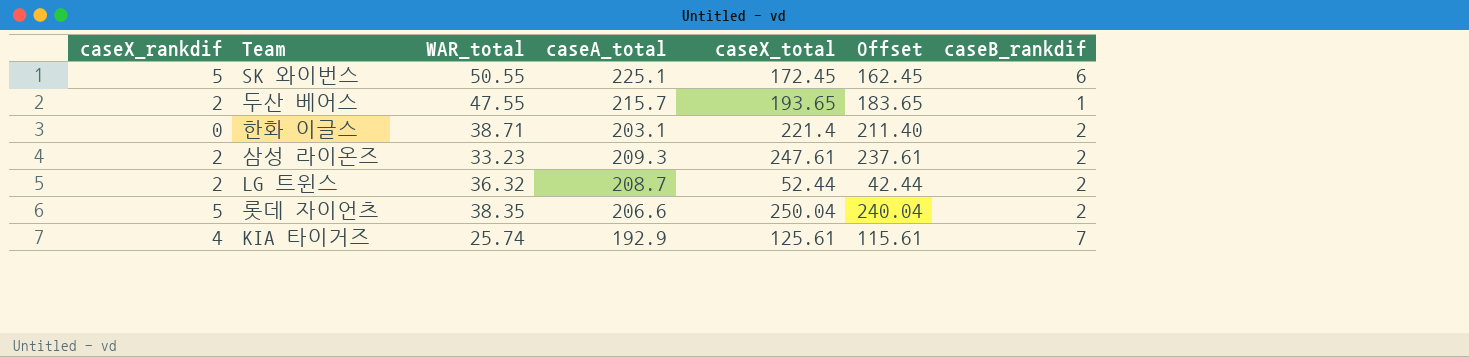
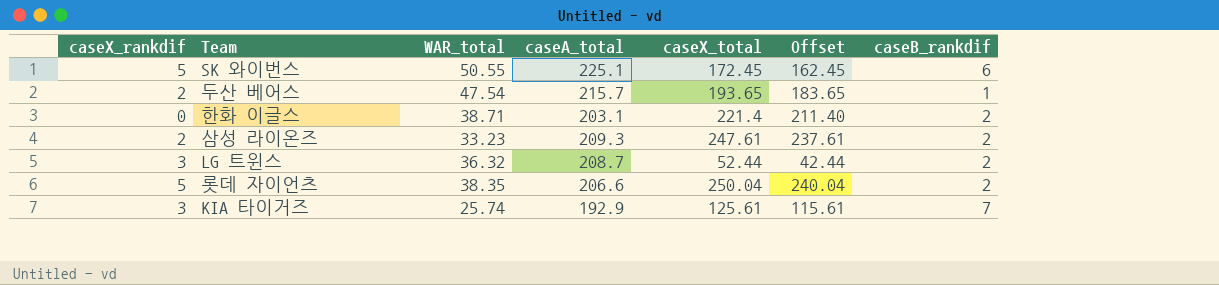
두산 베어스 | WAR_total: 47.55 -> 47.54
LG 트윈스 | caseX_rankdif: 2 -> 3
KIA 타이거즈 | caseX_rankdif: 4 -> 3

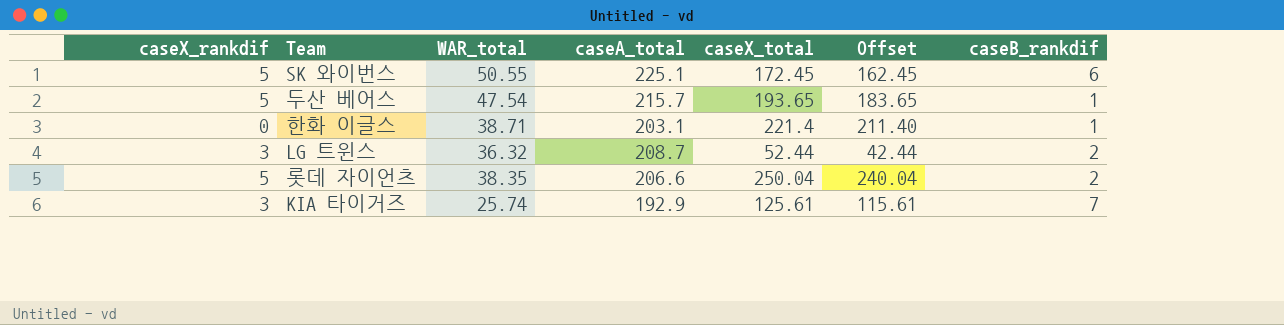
row 삼성 라이온즈: 2 | 33.23 | 209.3 | 247.61 | 237.61 | 2 -> none
두산 베어스 | caseX_rankdif: 2 -> 5
한화 이글스 | caseB_rankdif: 2 -> 1

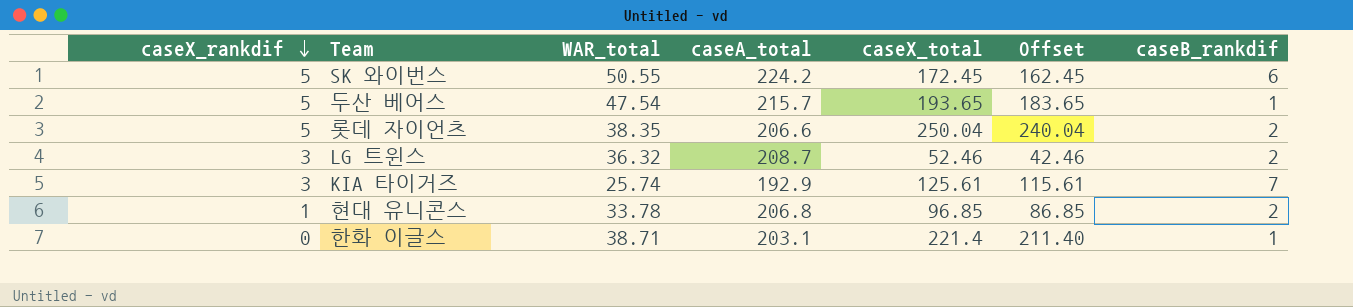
row order: none -> caseX_rankdif descending
SK 와이번스 | caseA_total: 225.1 -> 224.2
LG 트윈스 | caseX_total: 52.44 -> 52.46
LG 트윈스 | Offset: 42.44 -> 42.46
row 현대 유니콘스: none -> 1 | 33.78 | 206.8 | 96.85 | 86.85 | 2

